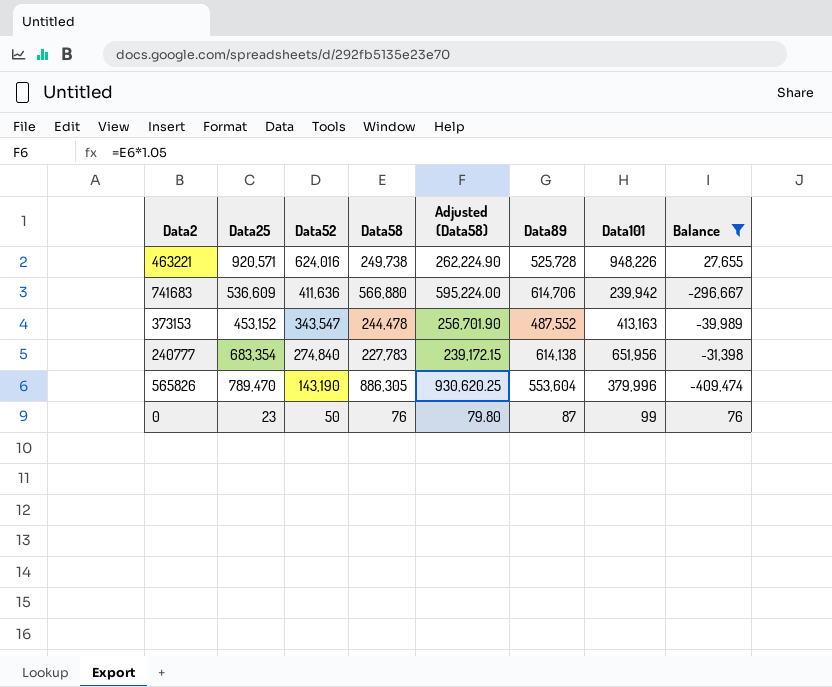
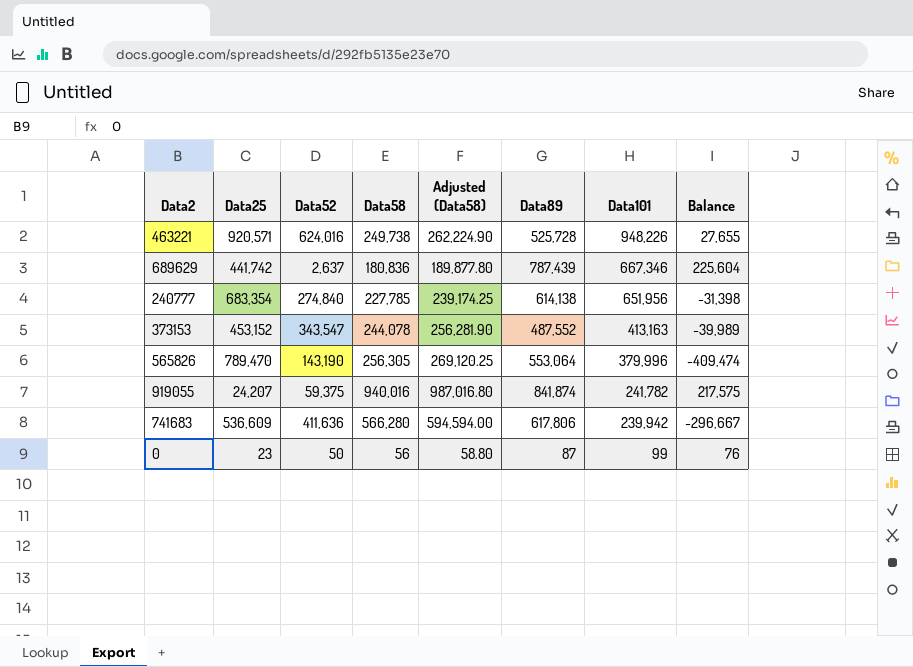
filter: Balance <= 27,655 -> none
row order: Data52 descending -> Data101 descending
240777 | Data58: 227,783 -> 227,785
240777 | Adjusted (Data58): 239,172.15 -> 239,174.25
373153 | Data58: 244,478 -> 244,078
373153 | Adjusted (Data58): 256,701.90 -> 256,281.90
565826 | Data58: 886,305 -> 256,305
565826 | Adjusted (Data58): 930,620.25 -> 269,120.25
565826 | Data89: 553,604 -> 553,064
741683 | Data58: 566,880 -> 566,280
741683 | Adjusted (Data58): 595,224.00 -> 594,594.00
741683 | Data89: 614,706 -> 617,806
0 | Data58: 76 -> 56
0 | Adjusted (Data58): 79.80 -> 58.80

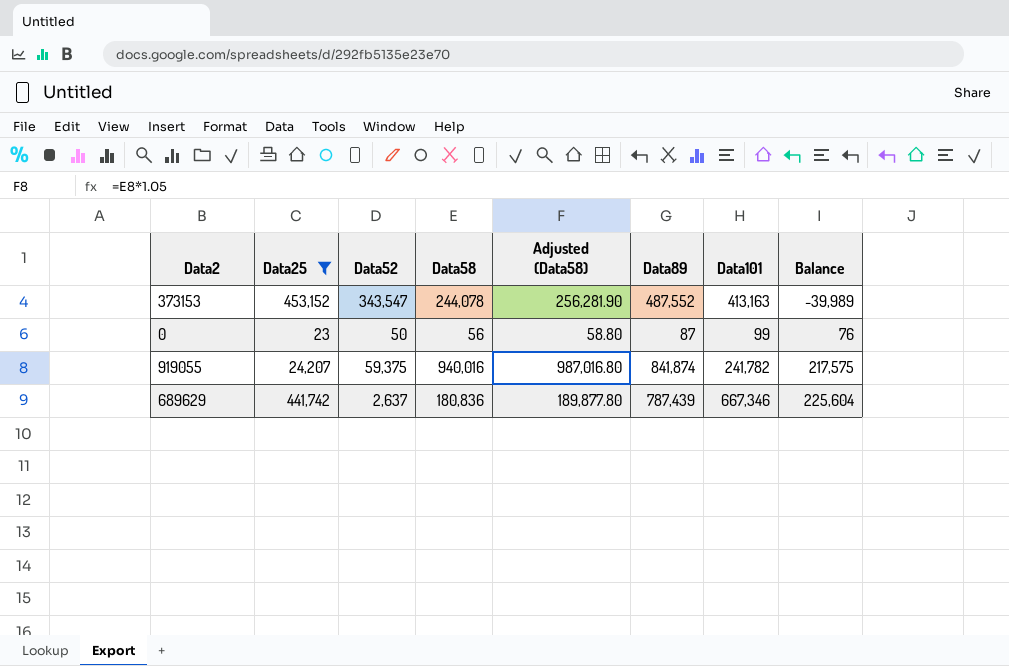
filter: none -> Data25 <= 453,152
row order: Data101 descending -> Balance ascending

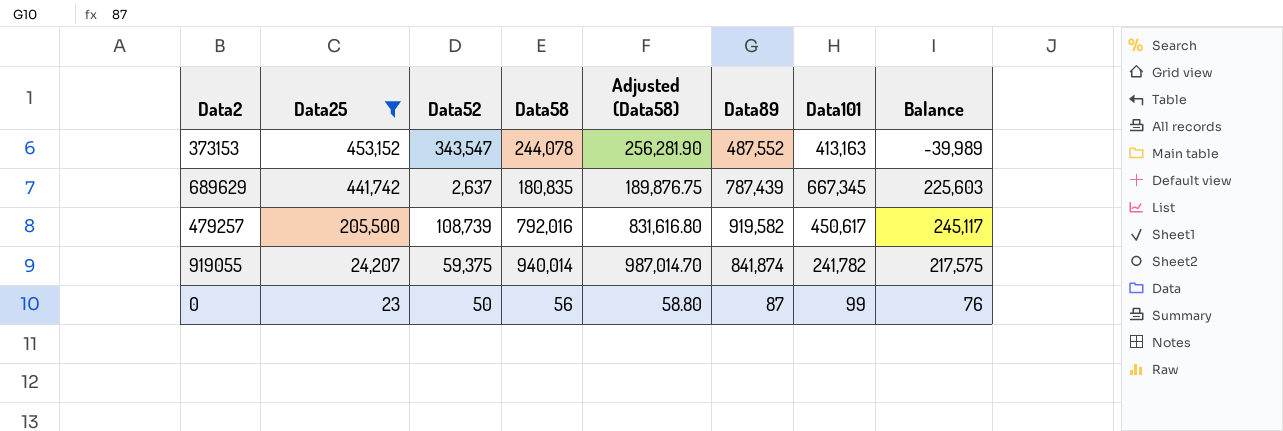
row order: Balance ascending -> Data25 descending
689629 | Data58: 180,836 -> 180,835
689629 | Adjusted (Data58): 189,877.80 -> 189,876.75
689629 | Data101: 667,346 -> 667,345
689629 | Balance: 225,604 -> 225,603
row 479257: none -> 205,500 | 108,739 | 792,016 | 831,616.80 | 919,582 | 450,617 | 245,117
919055 | Data58: 940,016 -> 940,014
919055 | Adjusted (Data58): 987,016.80 -> 987,014.70

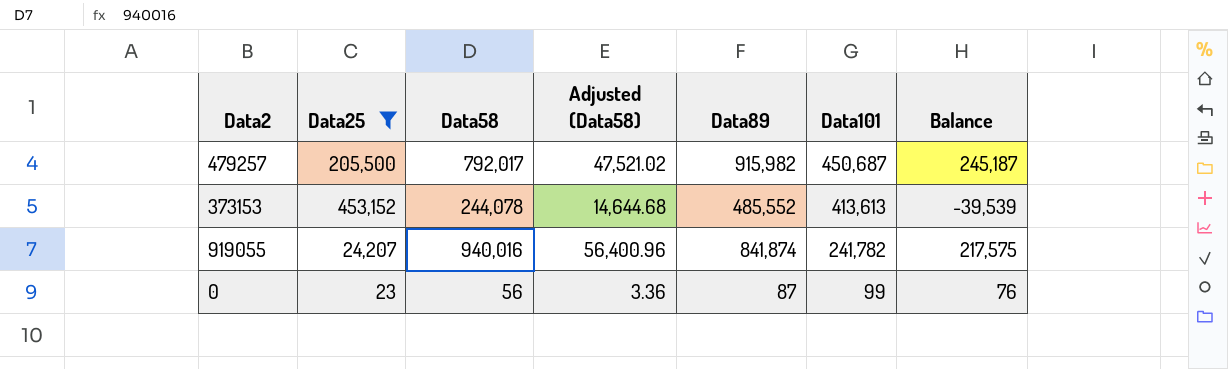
row order: Data25 descending -> Data101 descending
column Data52 | position: 3 -> none
column Adjusted (Data58) | formula: [Data58] * 1.05 -> [Data58] * 0.06
row 689629: 441,742 | 2,637 | 180,835 | 189,876.75 | 787,439 | 667,345 | 225,603 -> none
479257 | Data58: 792,016 -> 792,017
479257 | Data89: 919,582 -> 915,982
479257 | Data101: 450,617 -> 450,687
479257 | Balance: 245,117 -> 245,187
373153 | Data89: 487,552 -> 485,552
373153 | Data101: 413,163 -> 413,613
373153 | Balance: -39,989 -> -39,539
919055 | Data58: 940,014 -> 940,016

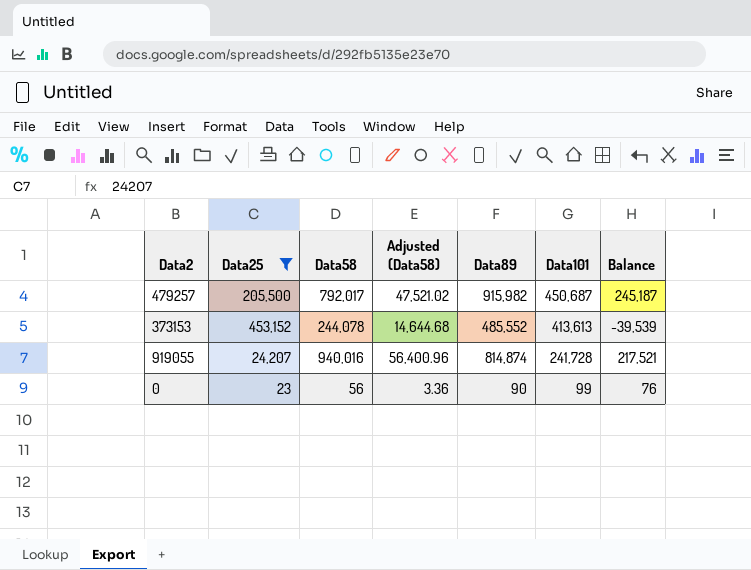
919055 | Data89: 841,874 -> 814,874
919055 | Data101: 241,782 -> 241,728
919055 | Balance: 217,575 -> 217,521
0 | Data89: 87 -> 90

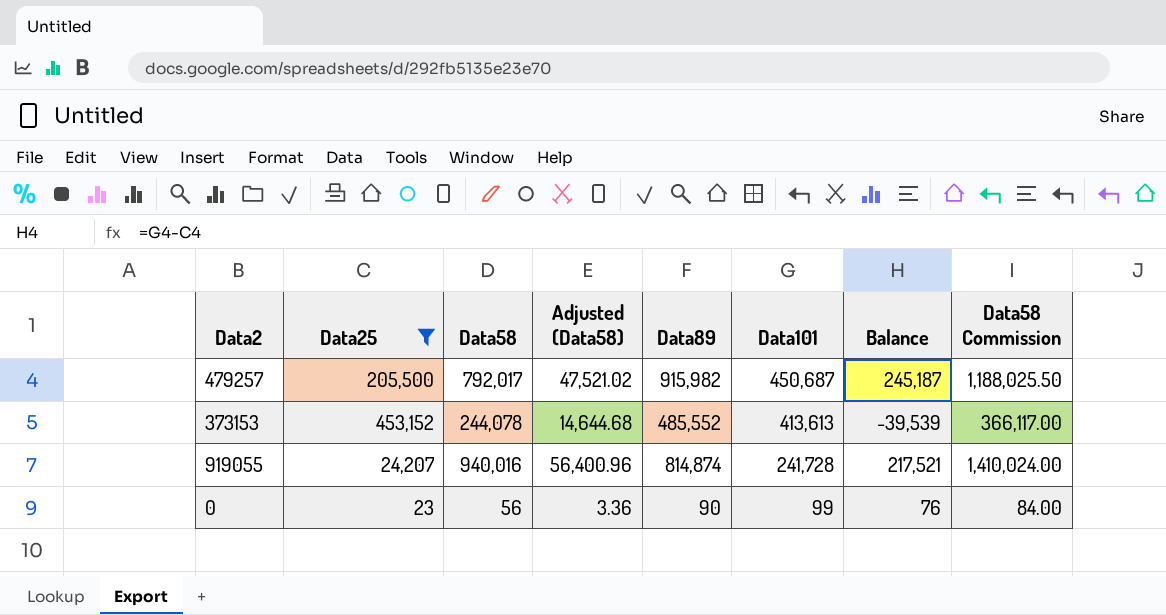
column Data58 Commission | formula: none -> [Data58] * 1.5

